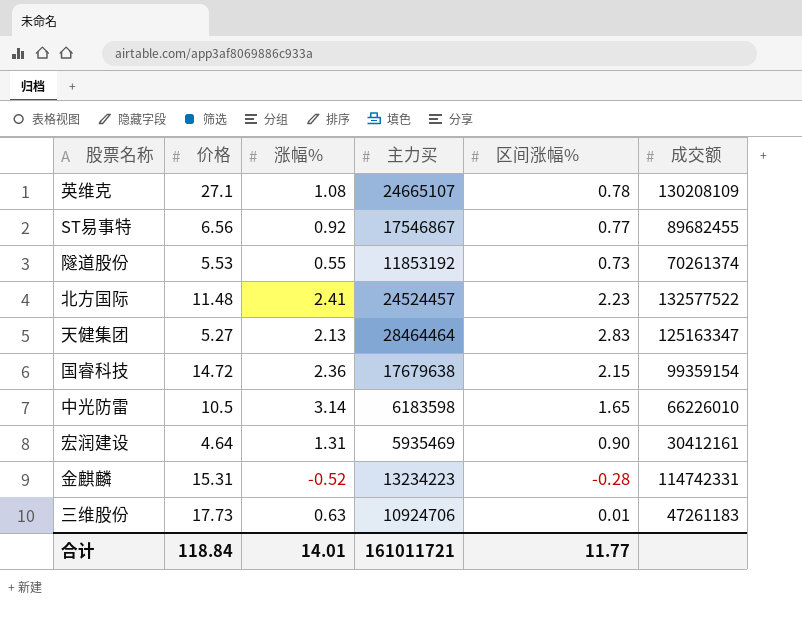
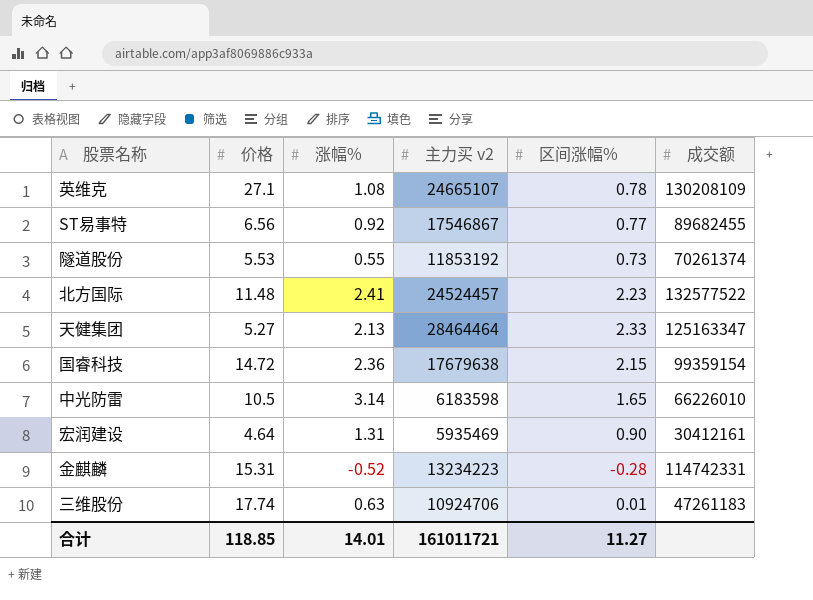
column name: 主力买 -> 主力买 v2
天健集团 | 区间涨幅%: 2.83 -> 2.33
三维股份 | 价格: 17.73 -> 17.74
合计 | 价格: 118.84 -> 118.85
合计 | 区间涨幅%: 11.77 -> 11.27

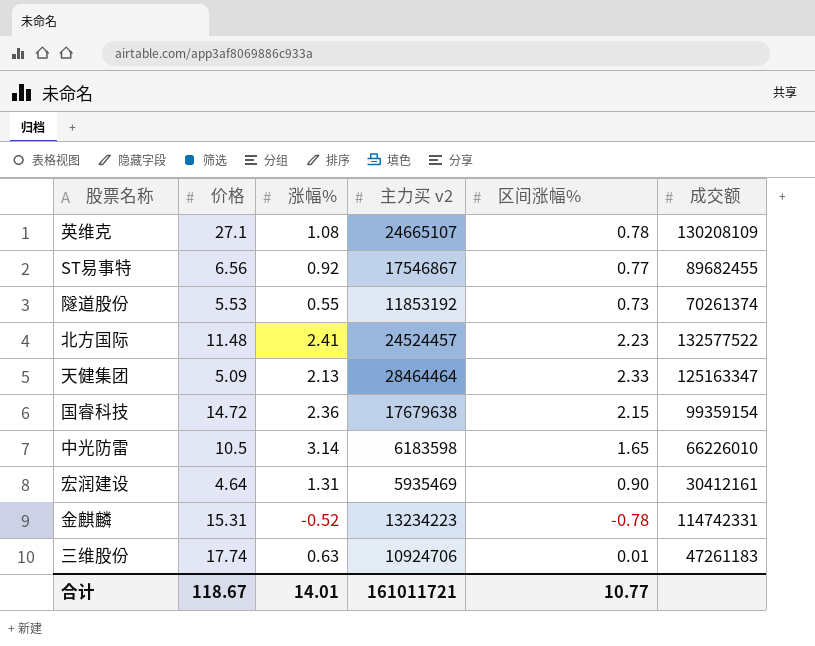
天健集团 | 价格: 5.27 -> 5.09
金麒麟 | 区间涨幅%: -0.28 -> -0.78
合计 | 价格: 118.85 -> 118.67
合计 | 区间涨幅%: 11.27 -> 10.77

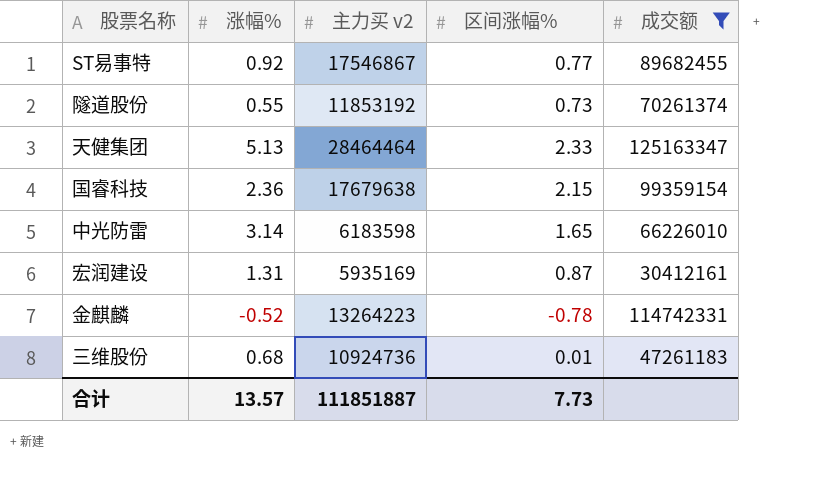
filter: none -> 成交额 <= 125163347
column 价格 | position: 2 -> none
天健集团 | 涨幅%: 2.13 -> 5.13
宏润建设 | 主力买 v2: 5935469 -> 5935169
宏润建设 | 区间涨幅%: 0.90 -> 0.87
金麒麟 | 主力买 v2: 13234223 -> 13264223
三维股份 | 涨幅%: 0.63 -> 0.68
三维股份 | 主力买 v2: 10924706 -> 10924736
合计 | 涨幅%: 14.01 -> 13.57
合计 | 主力买 v2: 161011721 -> 111851887
合计 | 区间涨幅%: 10.77 -> 7.73

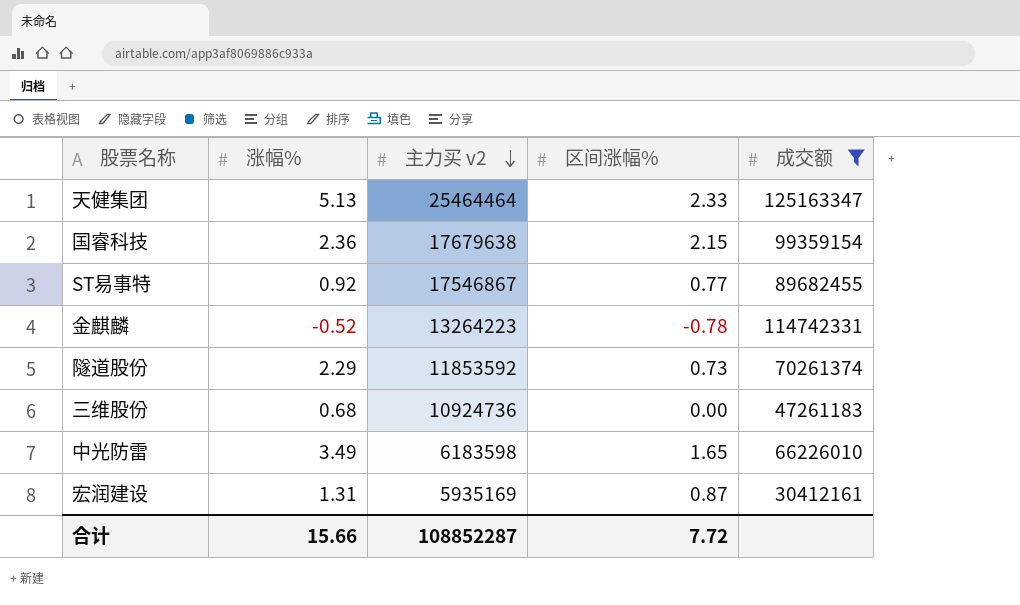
row order: none -> 主力买 v2 descending
天健集团 | 主力买 v2: 28464464 -> 25464464
隧道股份 | 涨幅%: 0.55 -> 2.29
隧道股份 | 主力买 v2: 11853192 -> 11853592
三维股份 | 区间涨幅%: 0.01 -> 0.00
中光防雷 | 涨幅%: 3.14 -> 3.49
合计 | 涨幅%: 13.57 -> 15.66
合计 | 主力买 v2: 111851887 -> 108852287
合计 | 区间涨幅%: 7.73 -> 7.72

